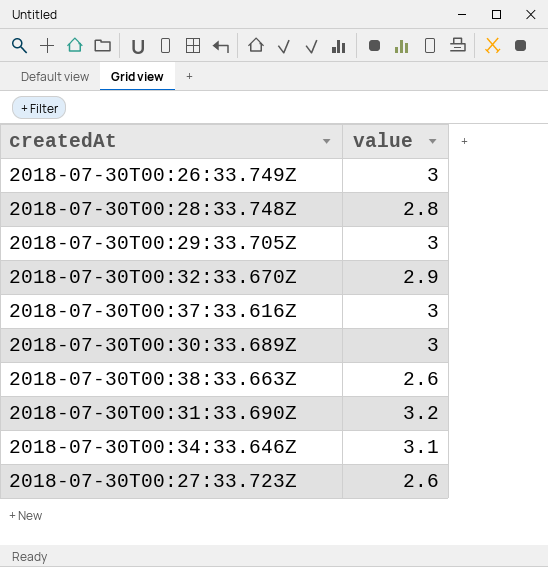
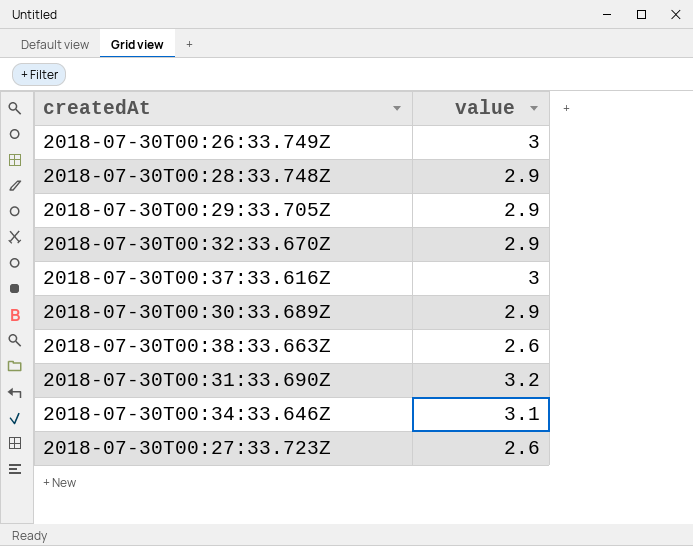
2018-07-30T00:28:33.748Z | value: 2.8 -> 2.9
2018-07-30T00:29:33.705Z | value: 3 -> 2.9
2018-07-30T00:30:33.689Z | value: 3 -> 2.9

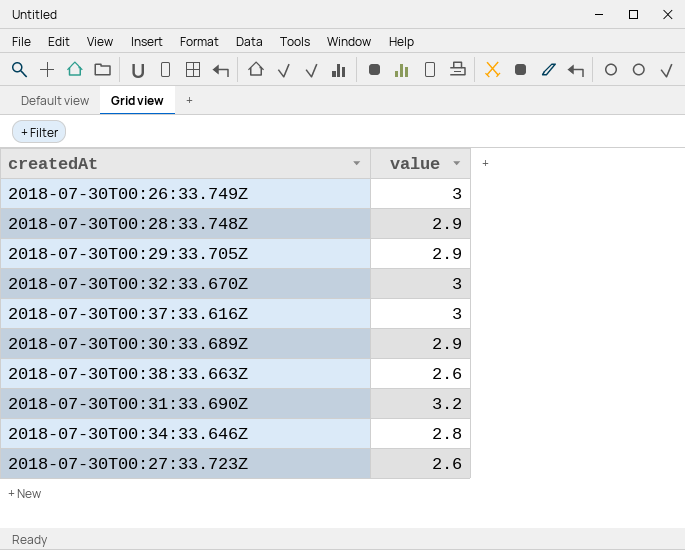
2018-07-30T00:32:33.670Z | value: 2.9 -> 3
2018-07-30T00:34:33.646Z | value: 3.1 -> 2.8

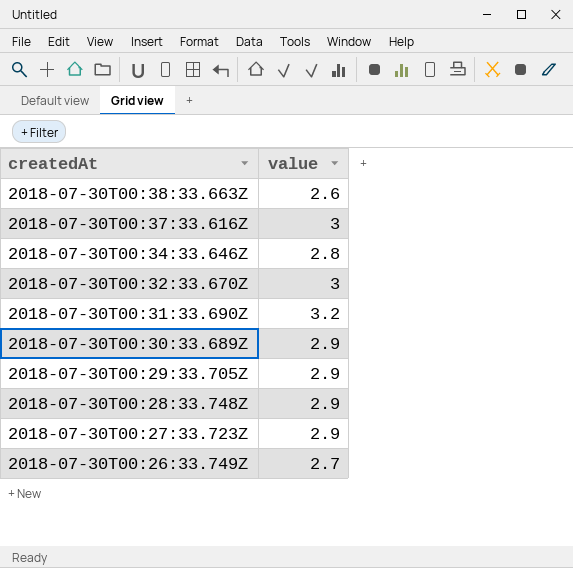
row order: none -> createdAt descending
2018-07-30T00:27:33.723Z | value: 2.6 -> 2.9
2018-07-30T00:26:33.749Z | value: 3 -> 2.7

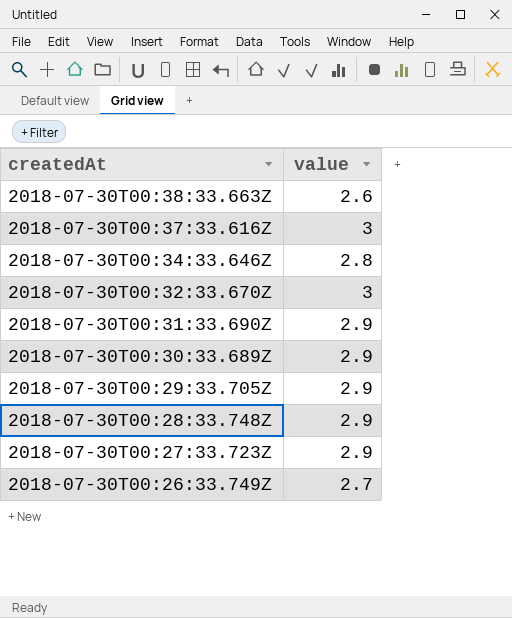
2018-07-30T00:31:33.690Z | value: 3.2 -> 2.9

